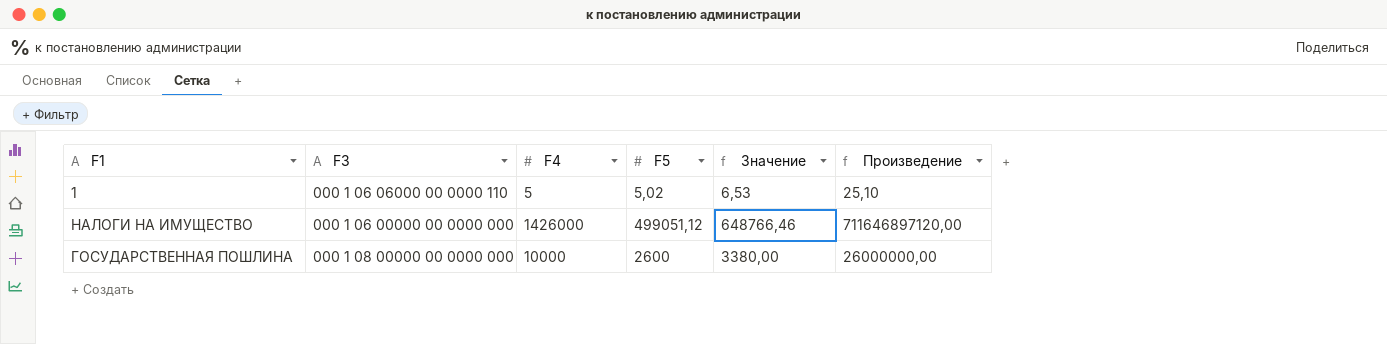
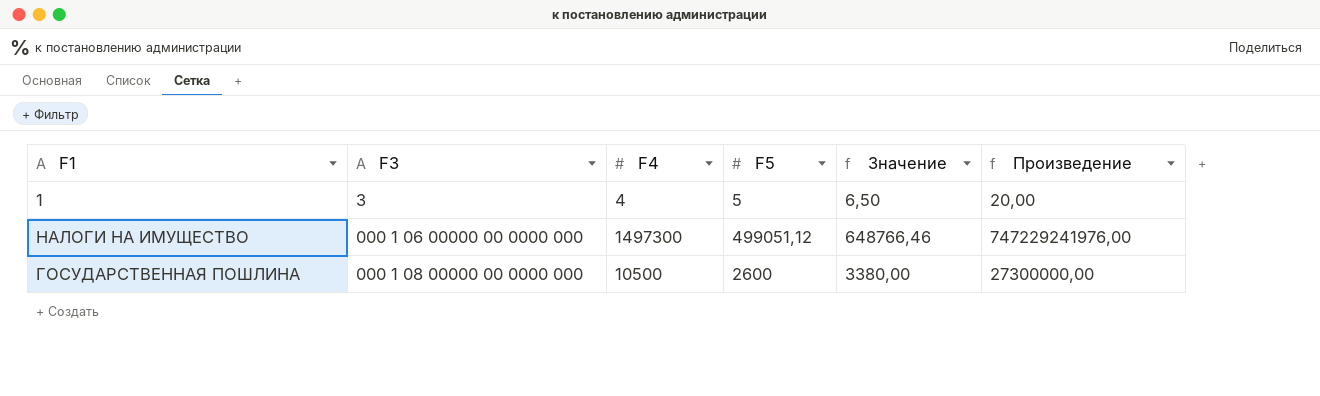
1 | F3: 000 1 06 06000 00 0000 110 -> 3
1 | F4: 5 -> 4
1 | F5: 5,02 -> 5
1 | Значение: 6,53 -> 6,50
1 | Произведение: 25,10 -> 20,00
НАЛОГИ НА ИМУЩЕСТВО | F4: 1426000 -> 1497300
НАЛОГИ НА ИМУЩЕСТВО | Произведение: 711646897120,00 -> 747229241976,00
ГОСУДАРСТВЕННАЯ ПОШЛИНА | F4: 10000 -> 10500
ГОСУДАРСТВЕННАЯ ПОШЛИНА | Произведение: 26000000,00 -> 27300000,00

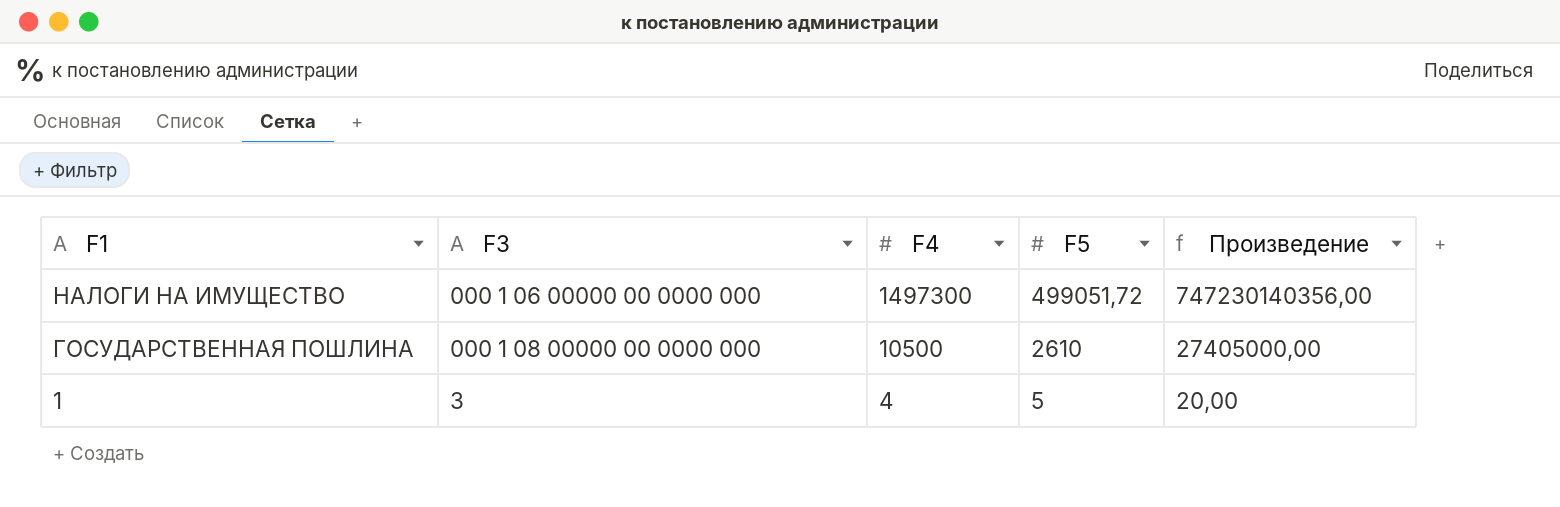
row order: none -> F1 descending
column Значение | formula: [F5] * 1,3 -> none
НАЛОГИ НА ИМУЩЕСТВО | F5: 499051,12 -> 499051,72
НАЛОГИ НА ИМУЩЕСТВО | Произведение: 747229241976,00 -> 747230140356,00
ГОСУДАРСТВЕННАЯ ПОШЛИНА | F5: 2600 -> 2610
ГОСУДАРСТВЕННАЯ ПОШЛИНА | Произведение: 27300000,00 -> 27405000,00

